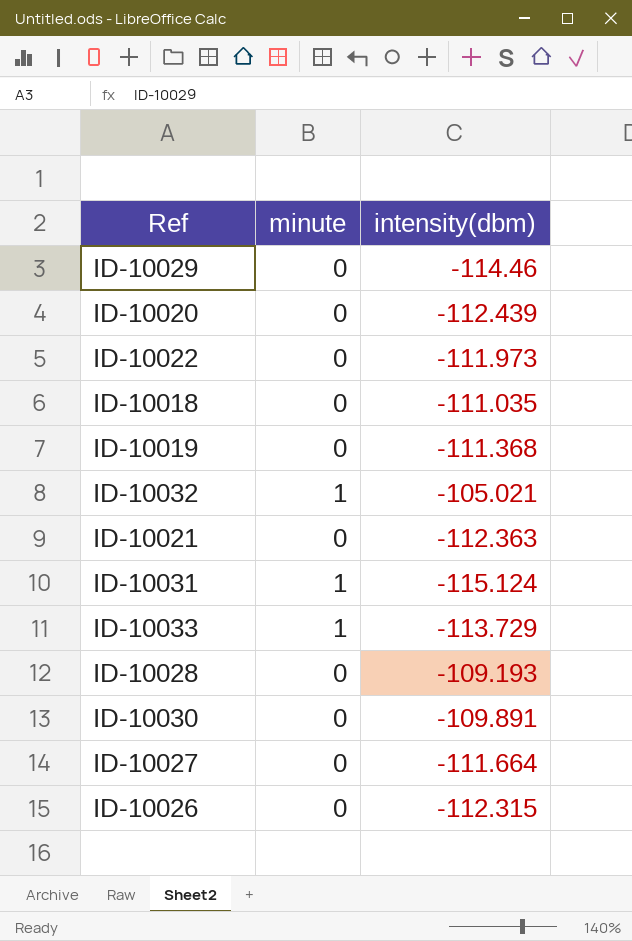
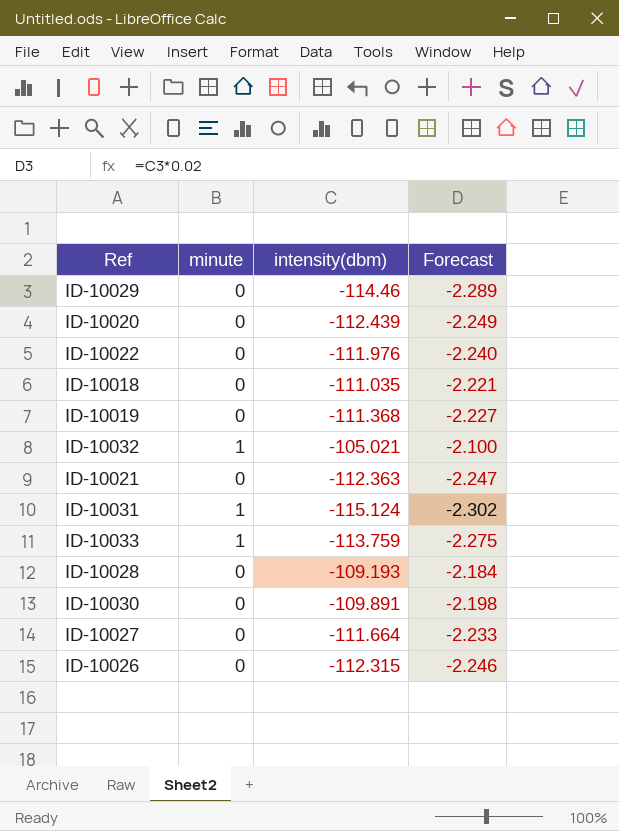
column Forecast | formula: none -> [intensity(dbm)] * 0.02
ID-10022 | intensity(dbm): -111.973 -> -111.976
ID-10033 | intensity(dbm): -113.729 -> -113.759

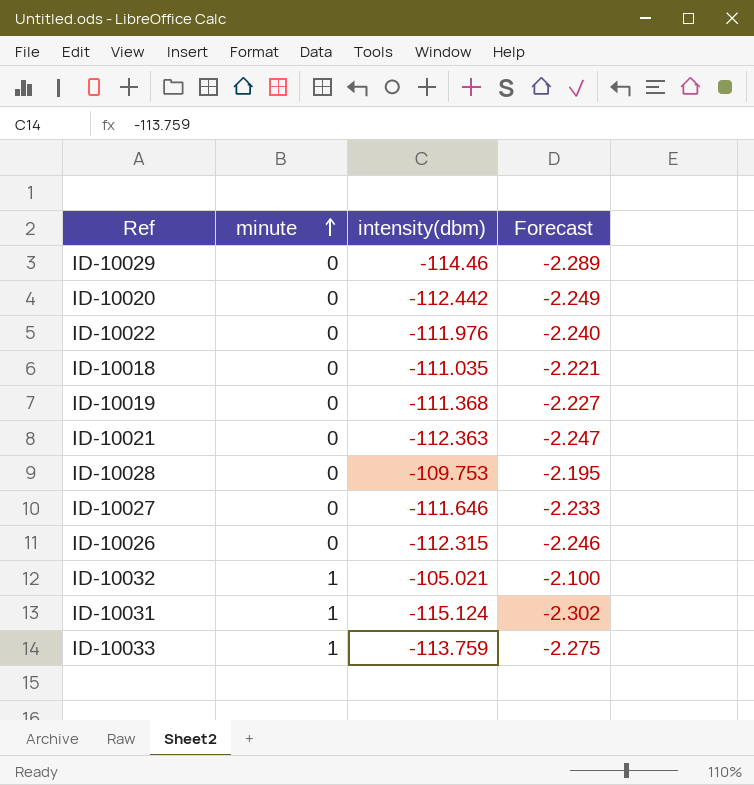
row order: none -> minute ascending
row ID-10030: 0 | -109.891 | -2.198 -> none
ID-10020 | intensity(dbm): -112.439 -> -112.442
ID-10028 | intensity(dbm): -109.193 -> -109.753
ID-10028 | Forecast: -2.184 -> -2.195
ID-10027 | intensity(dbm): -111.664 -> -111.646

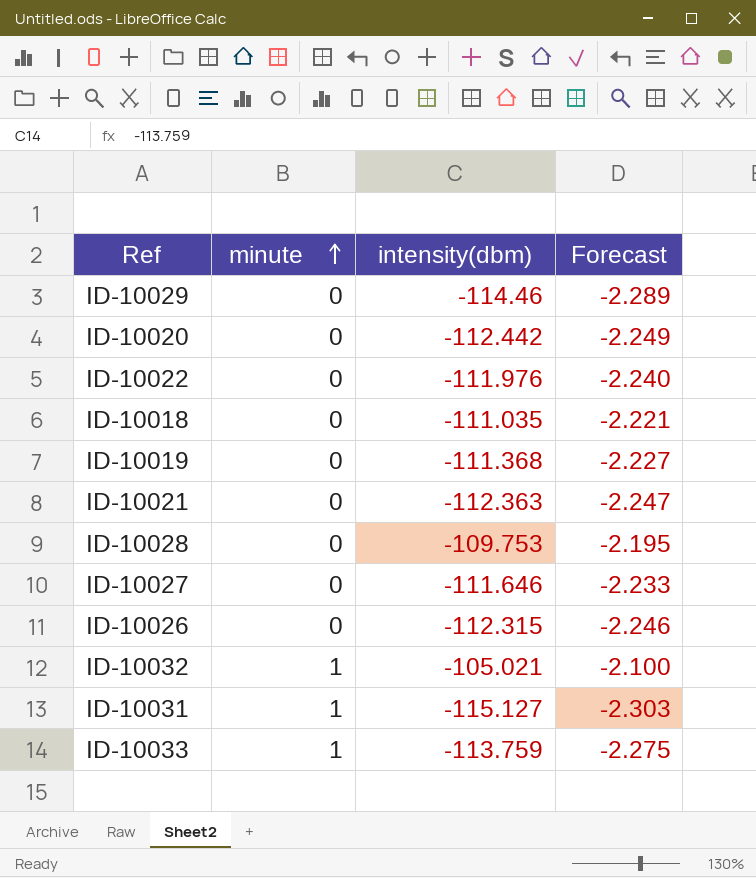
ID-10031 | intensity(dbm): -115.124 -> -115.127
ID-10031 | Forecast: -2.302 -> -2.303

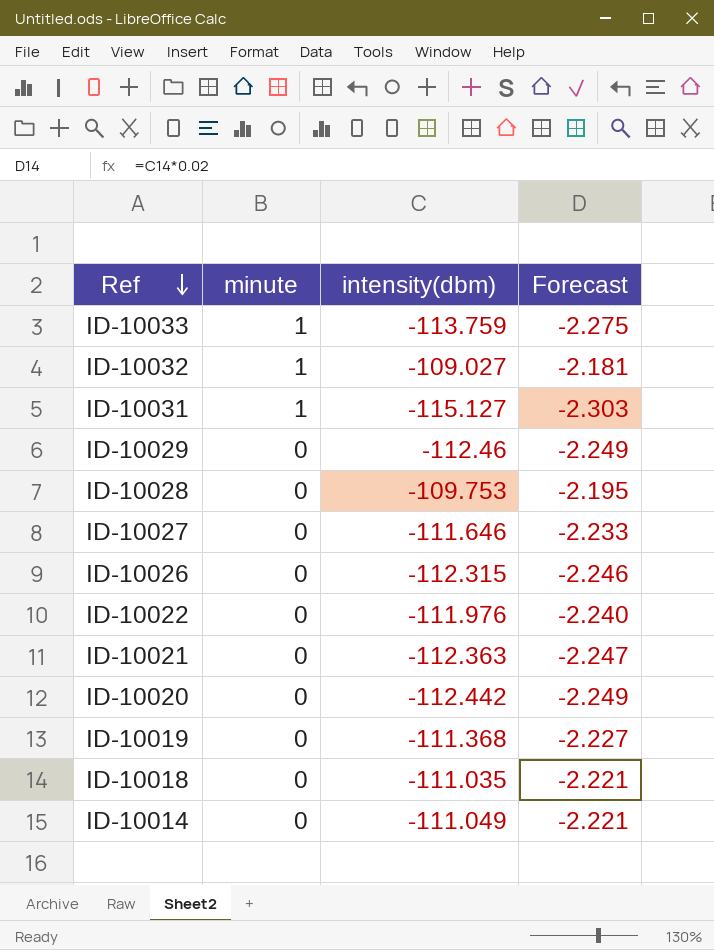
row order: minute ascending -> Ref descending
ID-10032 | intensity(dbm): -105.021 -> -109.027
ID-10032 | Forecast: -2.100 -> -2.181
ID-10029 | intensity(dbm): -114.46 -> -112.46
ID-10029 | Forecast: -2.289 -> -2.249
row ID-10014: none -> 0 | -111.049 | -2.221

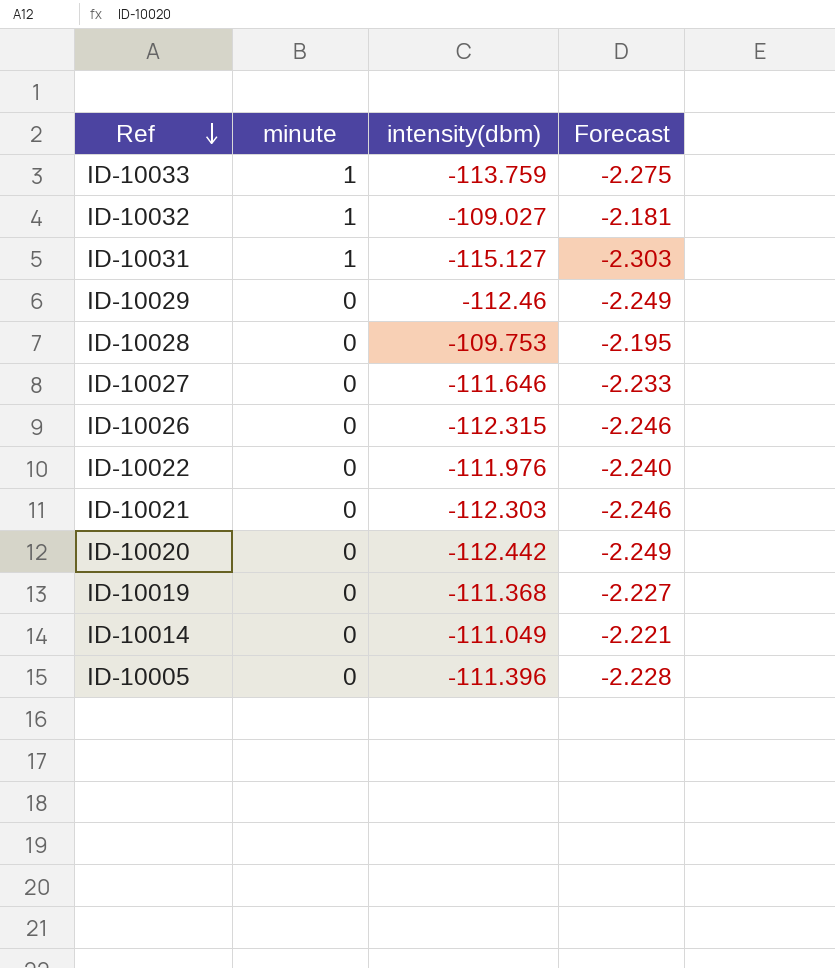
row ID-10018: 0 | -111.035 | -2.221 -> none
ID-10021 | intensity(dbm): -112.363 -> -112.303
ID-10021 | Forecast: -2.247 -> -2.246
row ID-10005: none -> 0 | -111.396 | -2.228

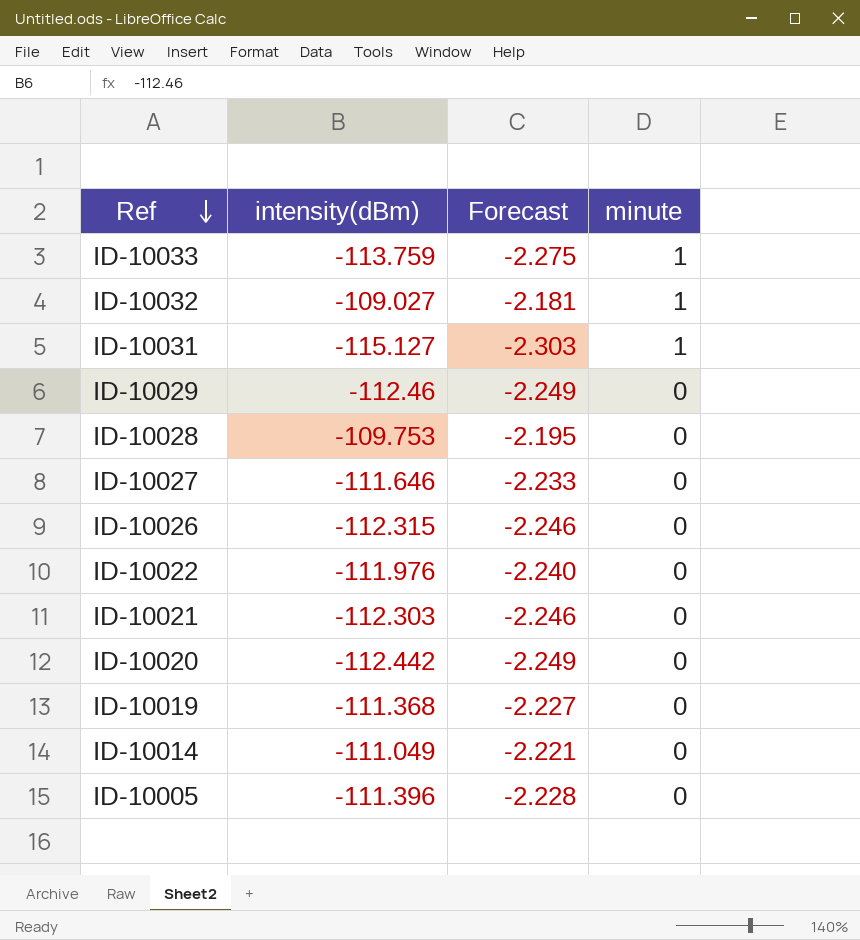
column name: intensity(dbm) -> intensity(dBm)
column minute | position: 2 -> 4

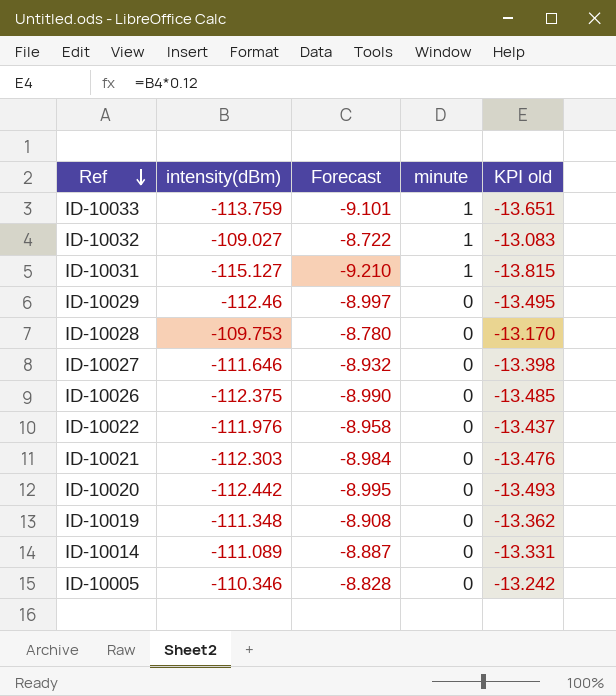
column Forecast | formula: [intensity(dBm)] * 0.02 -> [intensity(dBm)] * 0.08
column KPI old | formula: none -> [intensity(dBm)] * 0.12
ID-10026 | intensity(dBm): -112.315 -> -112.375
ID-10019 | intensity(dBm): -111.368 -> -111.348
ID-10014 | intensity(dBm): -111.049 -> -111.089
ID-10005 | intensity(dBm): -111.396 -> -110.346

